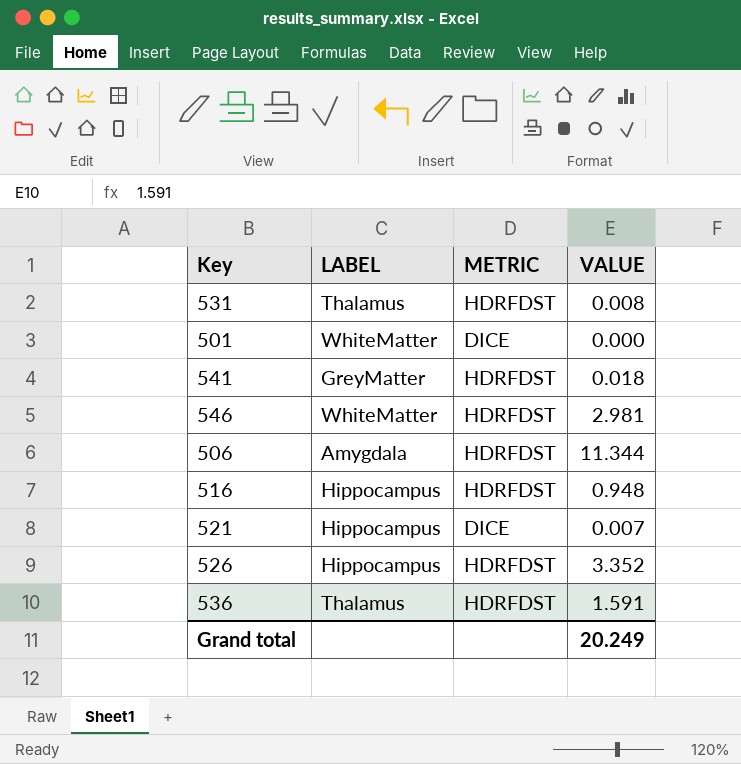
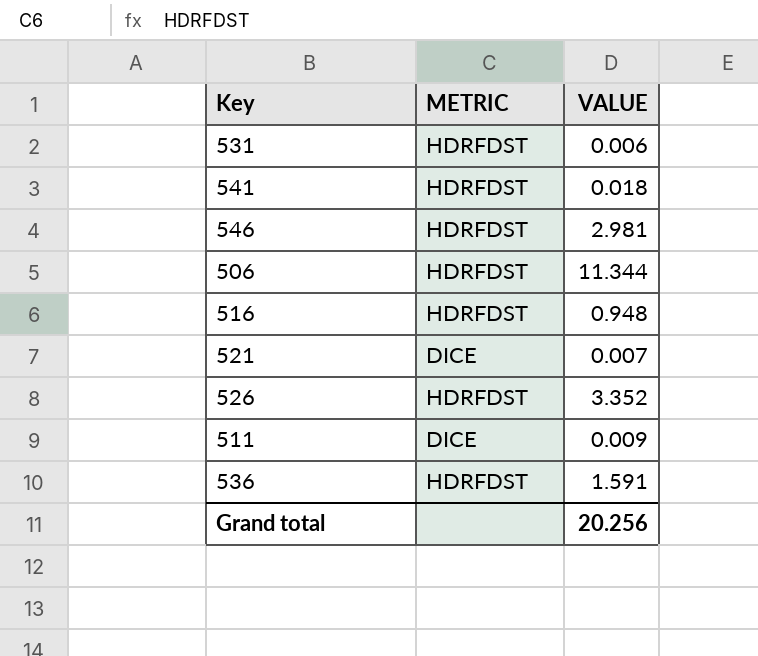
column LABEL | position: 2 -> none
row 501: WhiteMatter | DICE | 0.000 -> none
531 | VALUE: 0.008 -> 0.006
row 511: none -> DICE | 0.009
Grand total | VALUE: 20.249 -> 20.256

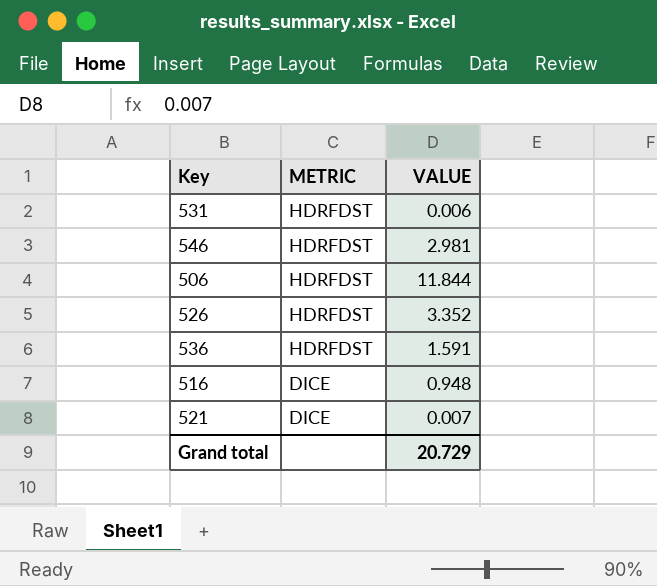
row order: none -> METRIC descending
row 541: HDRFDST | 0.018 -> none
row 511: DICE | 0.009 -> none
506 | VALUE: 11.344 -> 11.844
516 | METRIC: HDRFDST -> DICE
Grand total | VALUE: 20.256 -> 20.729

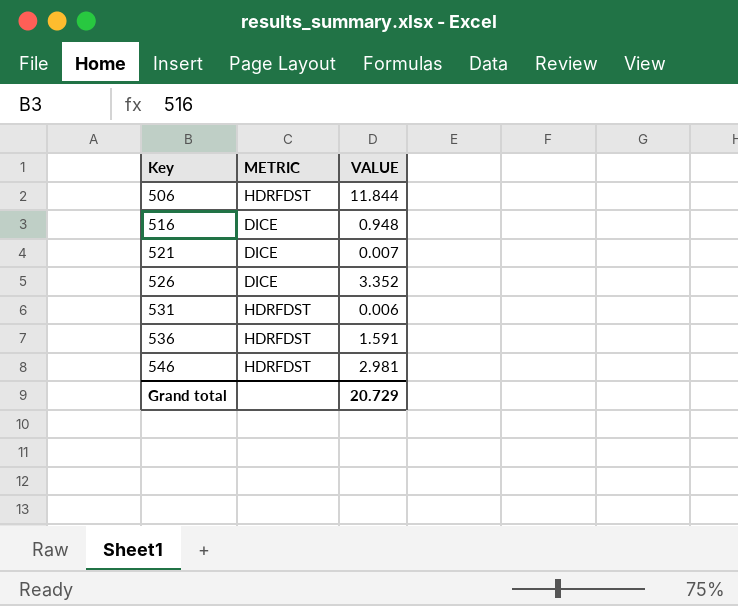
row order: METRIC descending -> Key ascending
526 | METRIC: HDRFDST -> DICE

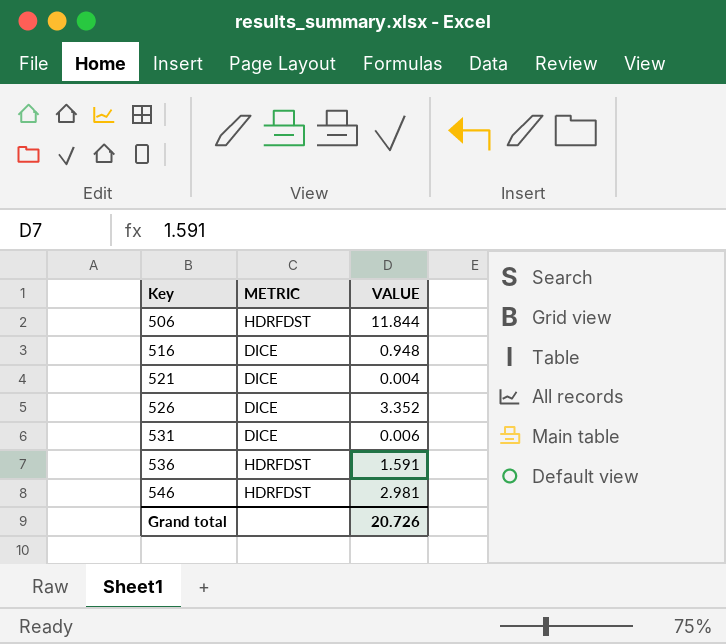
521 | VALUE: 0.007 -> 0.004
531 | METRIC: HDRFDST -> DICE
Grand total | VALUE: 20.729 -> 20.726

